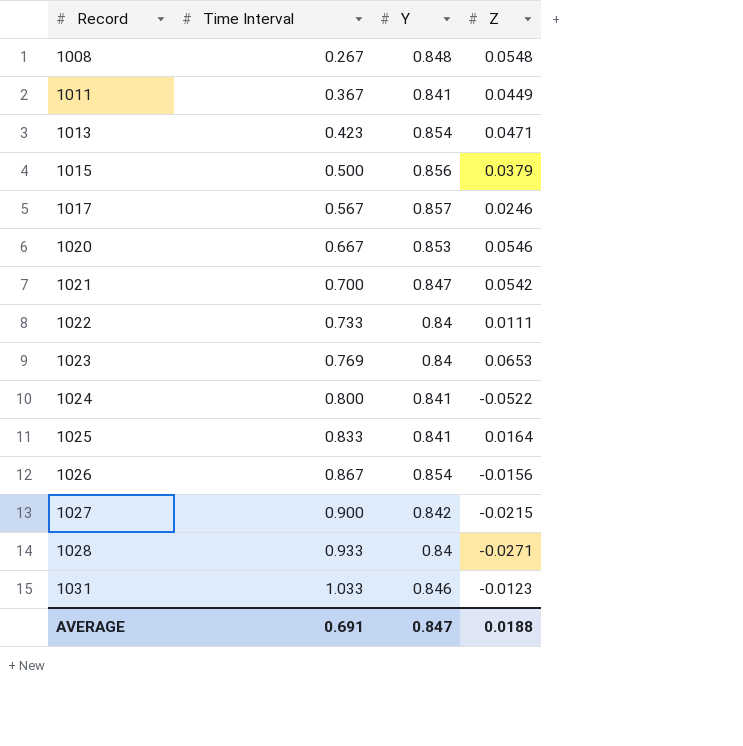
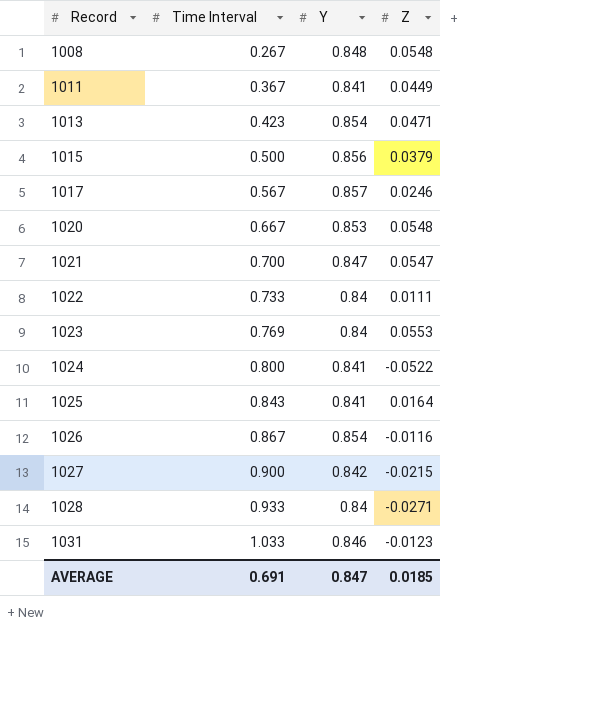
1020 | Z: 0.0546 -> 0.0548
1021 | Z: 0.0542 -> 0.0547
1023 | Z: 0.0653 -> 0.0553
1025 | Time Interval: 0.833 -> 0.843
1026 | Z: -0.0156 -> -0.0116
AVERAGE | Z: 0.0188 -> 0.0185

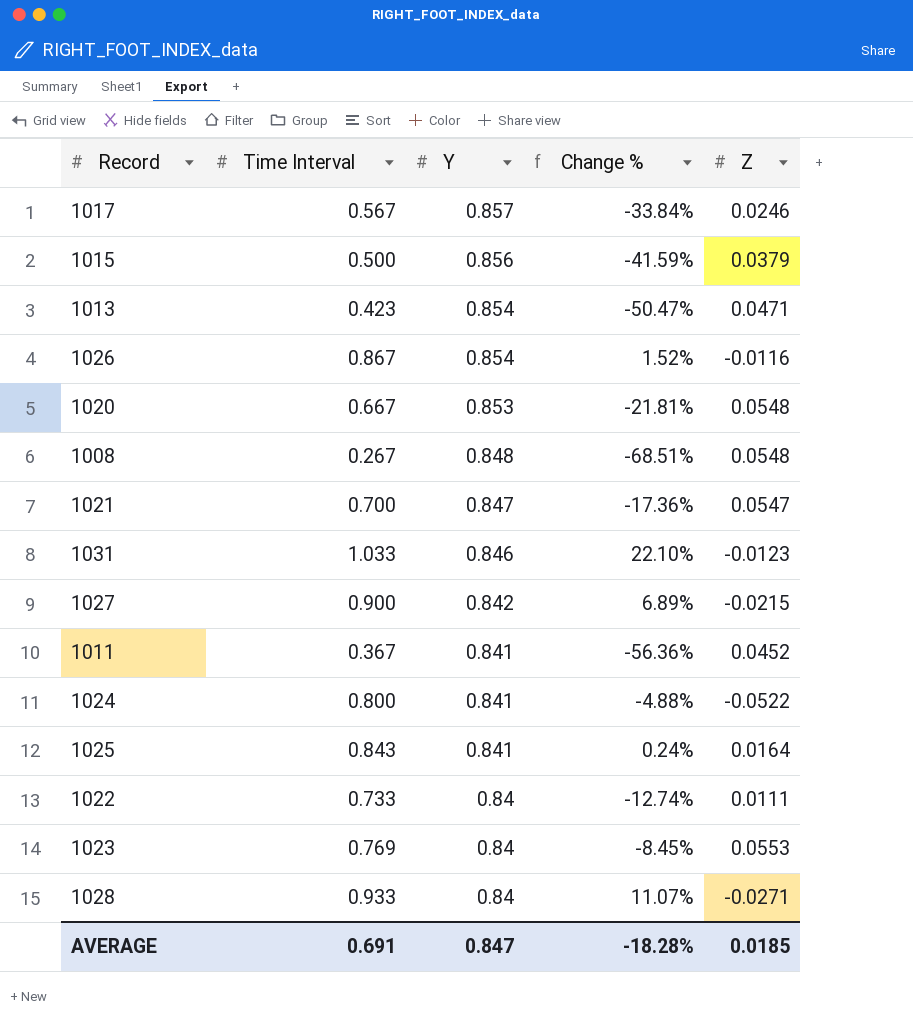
row order: Record ascending -> Y descending
column Change % | formula: none -> ([Time Interval] - [Y]) / [Y]
1011 | Z: 0.0449 -> 0.0452

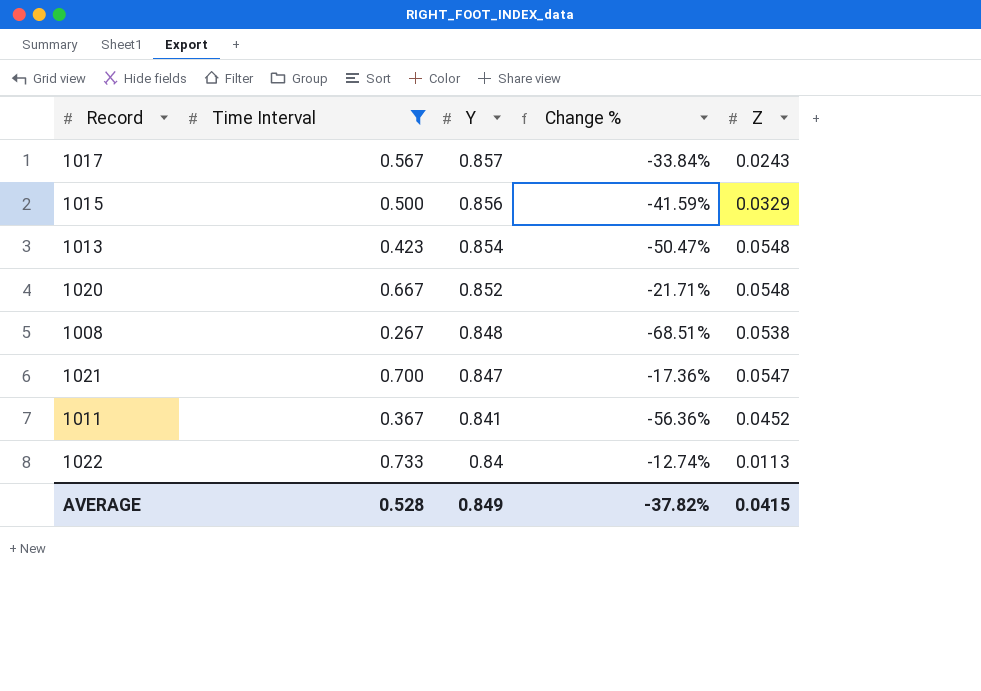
filter: none -> Time Interval <= 0.733
1017 | Z: 0.0246 -> 0.0243
1015 | Z: 0.0379 -> 0.0329
1013 | Z: 0.0471 -> 0.0548
1020 | Y: 0.853 -> 0.852
1020 | Change %: -21.81% -> -21.71%
1008 | Z: 0.0548 -> 0.0538
1022 | Z: 0.0111 -> 0.0113
AVERAGE | Time Interval: 0.691 -> 0.528
AVERAGE | Y: 0.847 -> 0.849
AVERAGE | Change %: -18.28% -> -37.82%
AVERAGE | Z: 0.0185 -> 0.0415

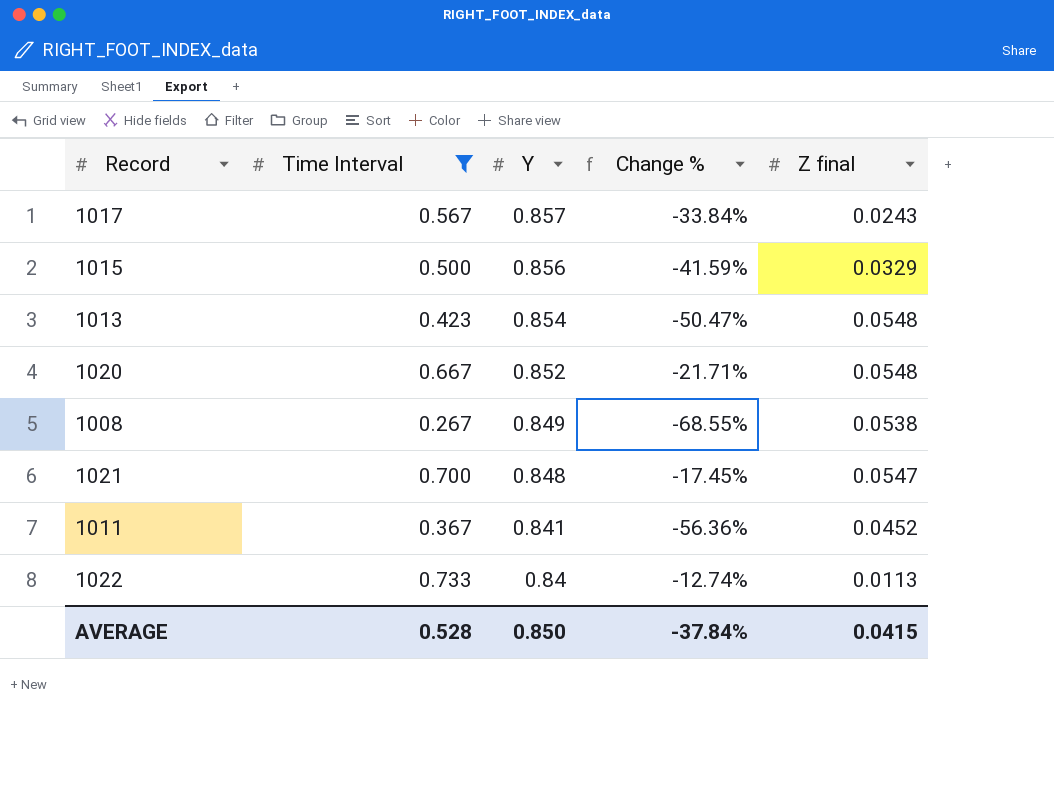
column name: Z -> Z final
1008 | Y: 0.848 -> 0.849
1008 | Change %: -68.51% -> -68.55%
1021 | Y: 0.847 -> 0.848
1021 | Change %: -17.36% -> -17.45%
AVERAGE | Y: 0.849 -> 0.850
AVERAGE | Change %: -37.82% -> -37.84%

